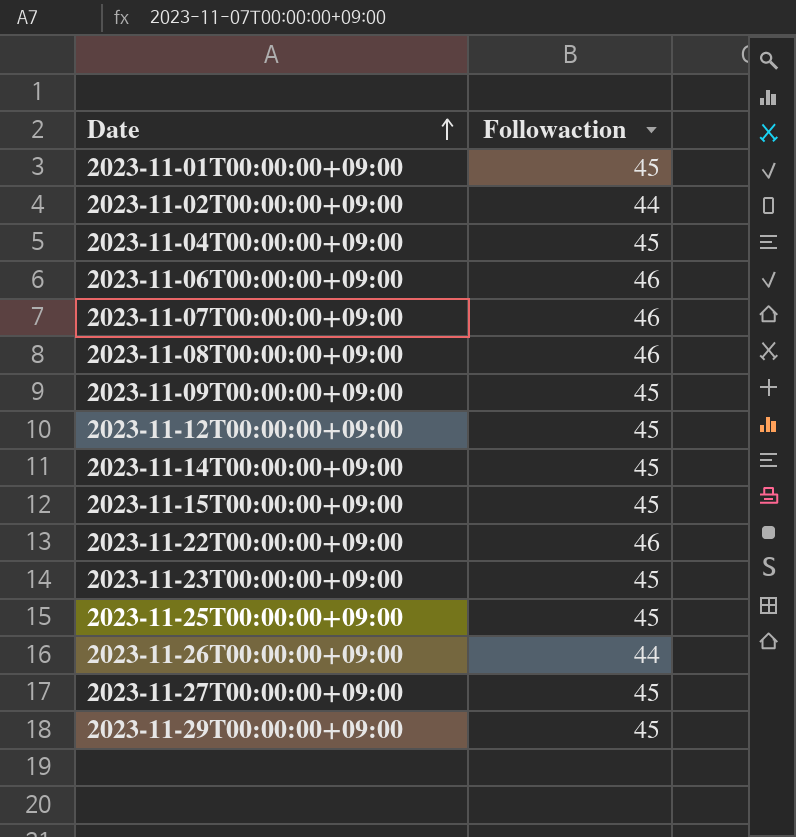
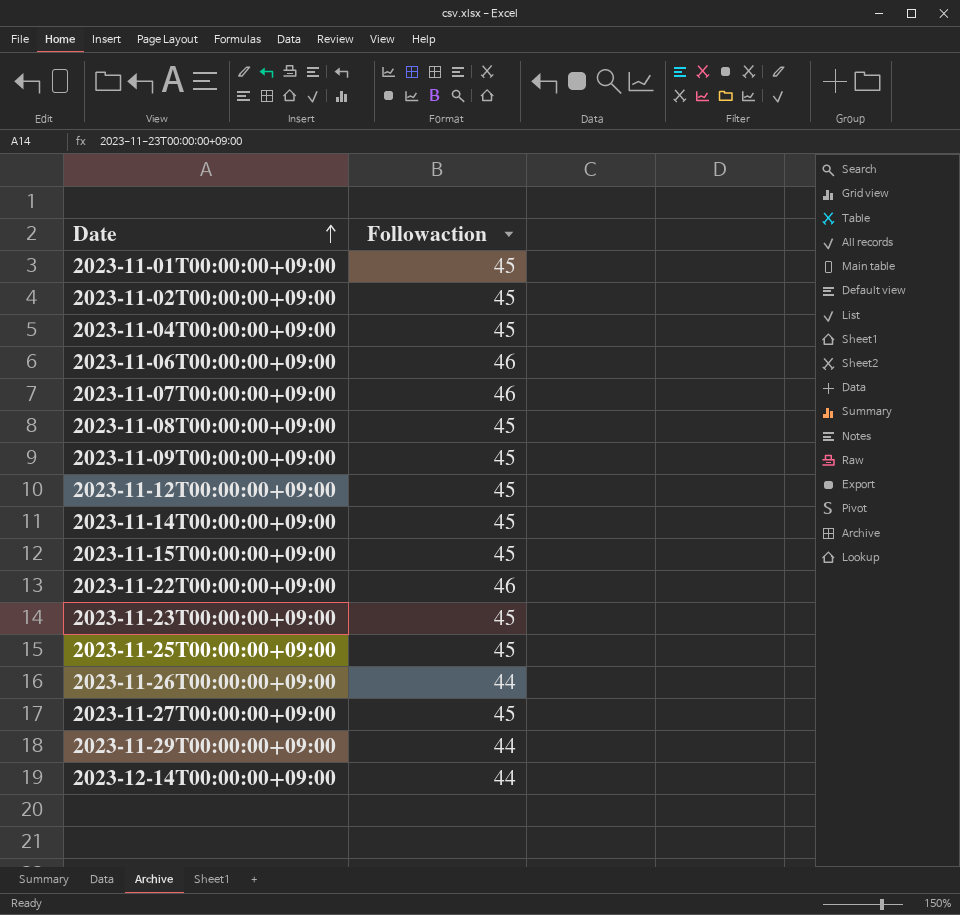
2023-11-02T00:00:00+09:00 | Followaction: 44 -> 45
2023-11-08T00:00:00+09:00 | Followaction: 46 -> 45
2023-11-29T00:00:00+09:00 | Followaction: 45 -> 44
row 2023-12-14T00:00:00+09:00: none -> 44

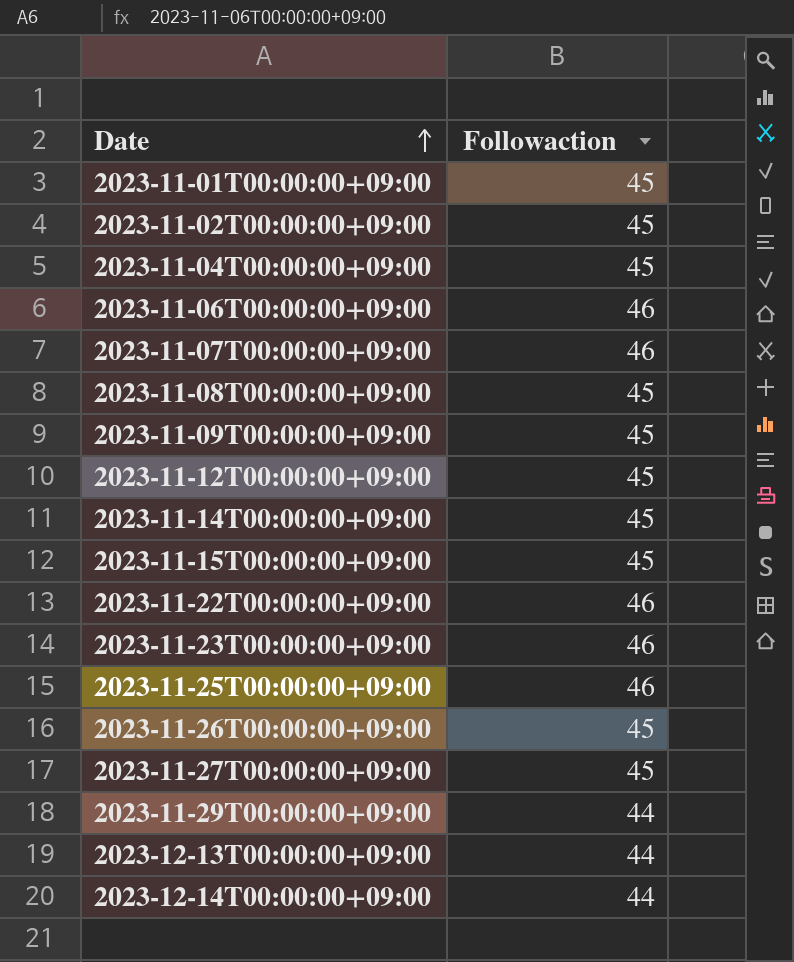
2023-11-23T00:00:00+09:00 | Followaction: 45 -> 46
2023-11-25T00:00:00+09:00 | Followaction: 45 -> 46
2023-11-26T00:00:00+09:00 | Followaction: 44 -> 45
row 2023-12-13T00:00:00+09:00: none -> 44

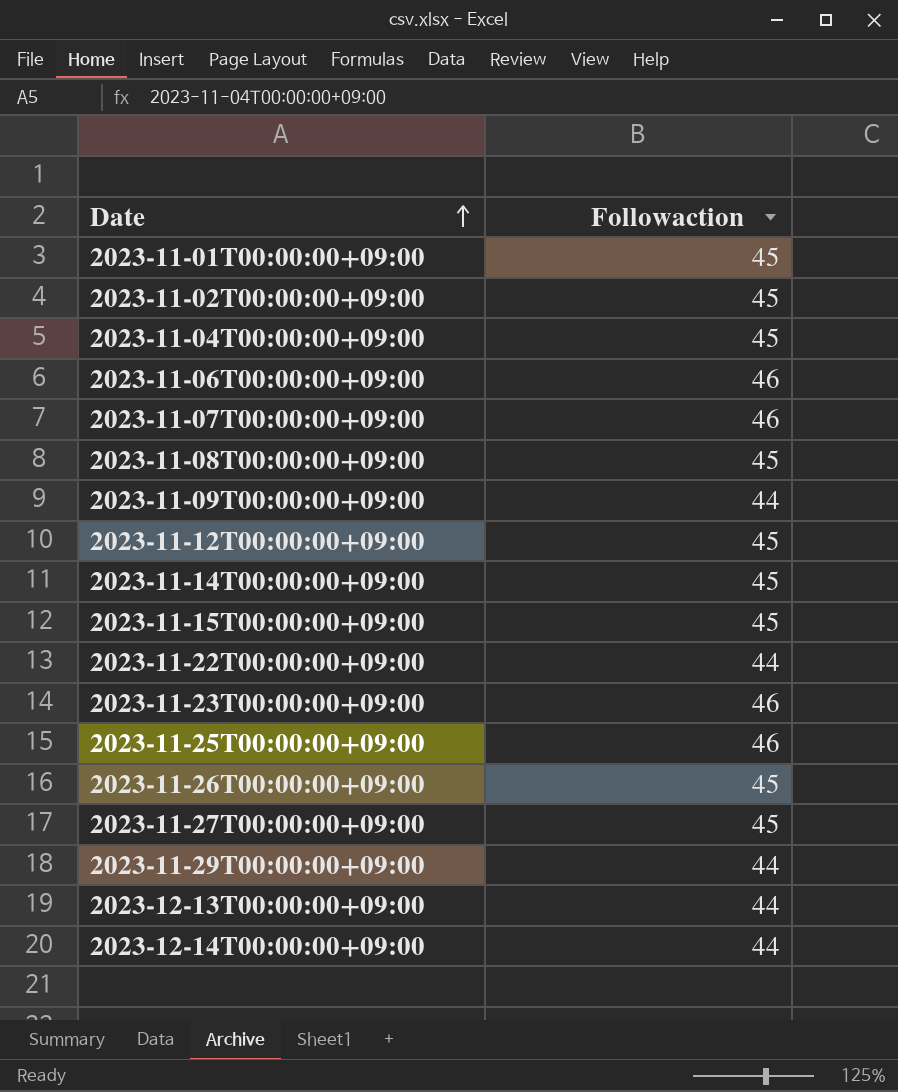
2023-11-09T00:00:00+09:00 | Followaction: 45 -> 44
2023-11-22T00:00:00+09:00 | Followaction: 46 -> 44

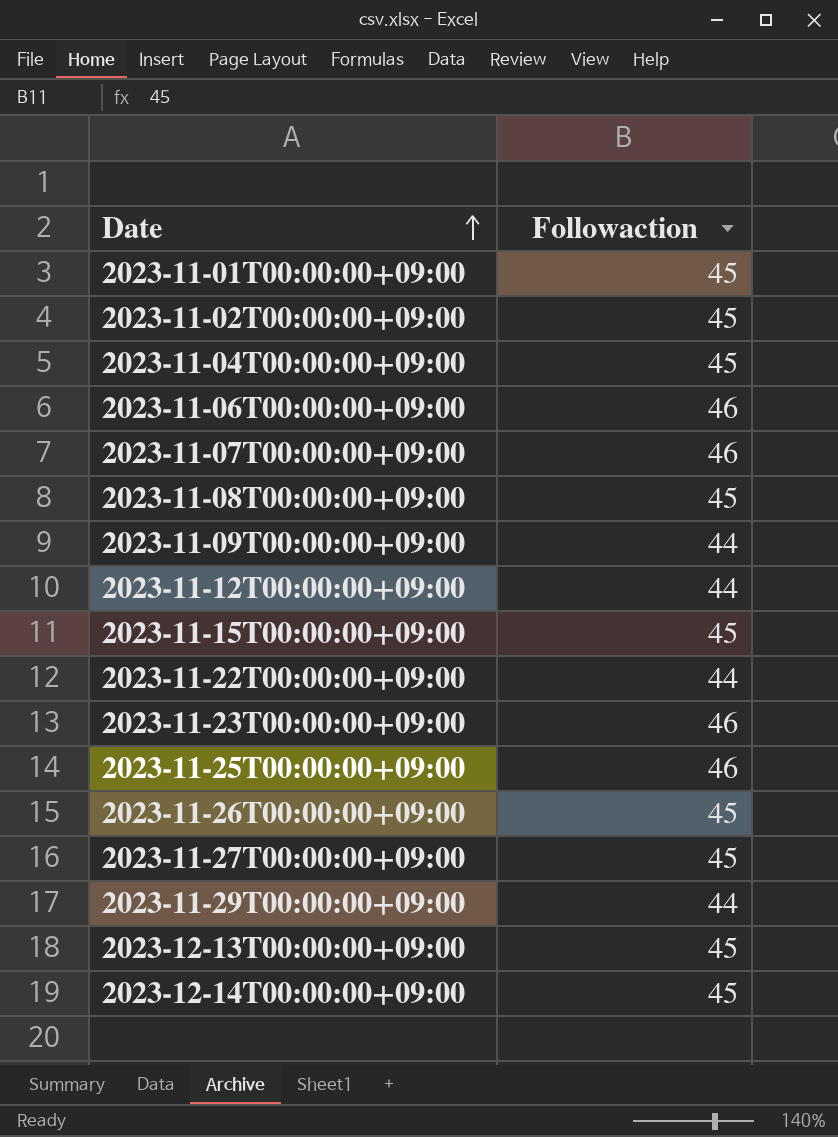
row 2023-11-14T00:00:00+09:00: 45 -> none
2023-11-12T00:00:00+09:00 | Followaction: 45 -> 44
2023-12-13T00:00:00+09:00 | Followaction: 44 -> 45
2023-12-14T00:00:00+09:00 | Followaction: 44 -> 45

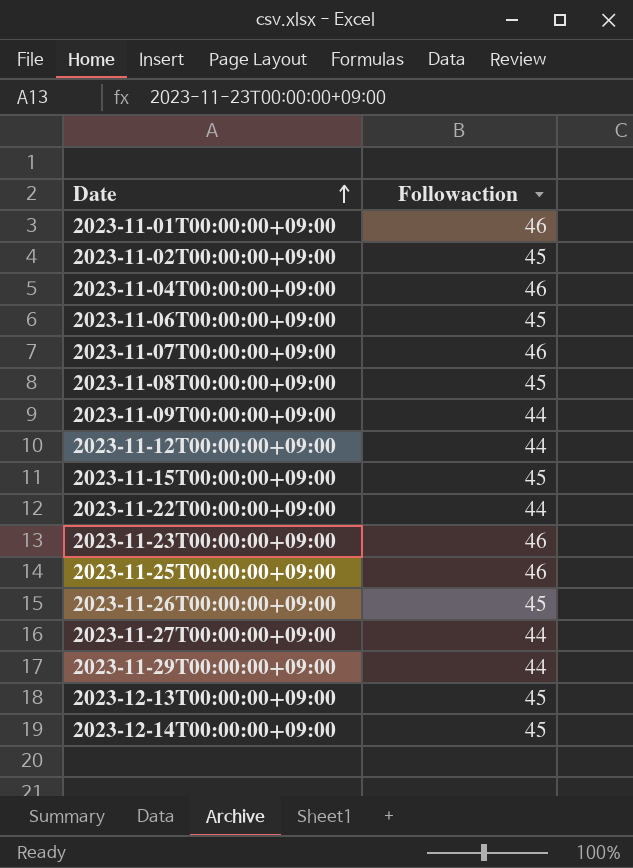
2023-11-01T00:00:00+09:00 | Followaction: 45 -> 46
2023-11-04T00:00:00+09:00 | Followaction: 45 -> 46
2023-11-06T00:00:00+09:00 | Followaction: 46 -> 45
2023-11-27T00:00:00+09:00 | Followaction: 45 -> 44

